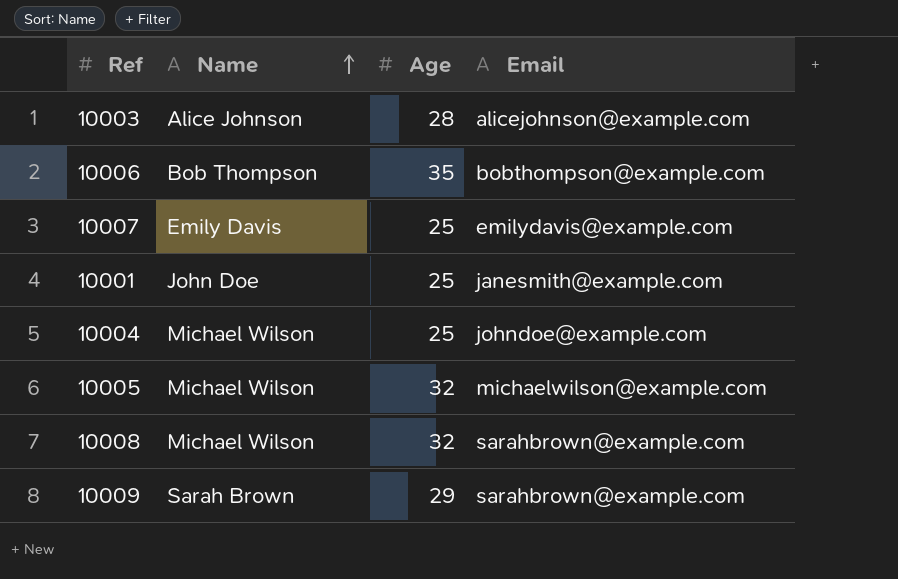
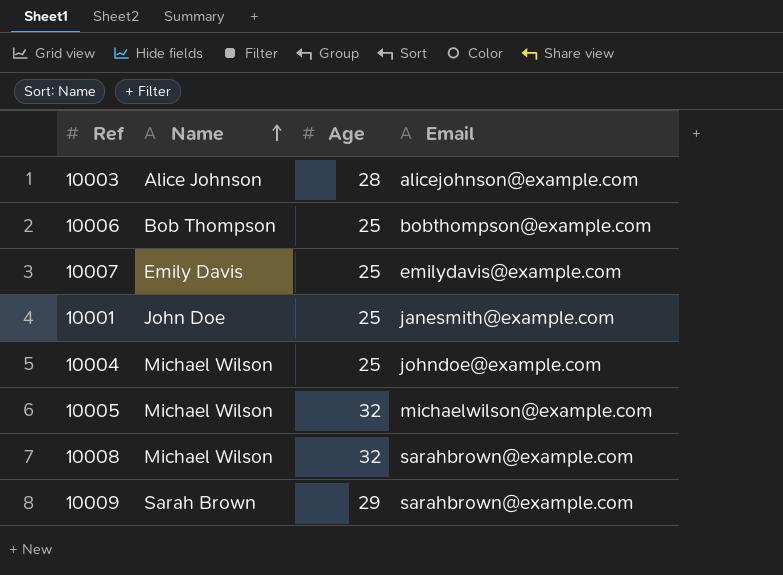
10006 | Age: 35 -> 25

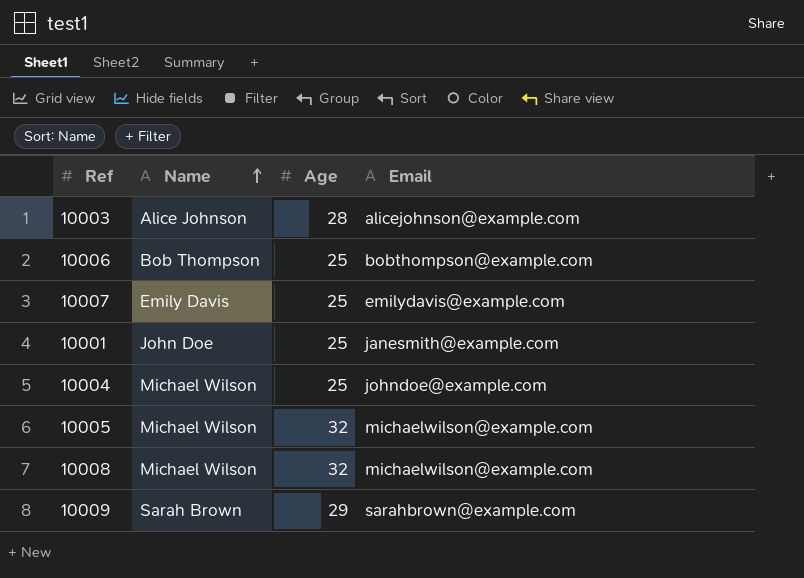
10008 | Email: sarahbrown@example.com -> michaelwilson@example.com

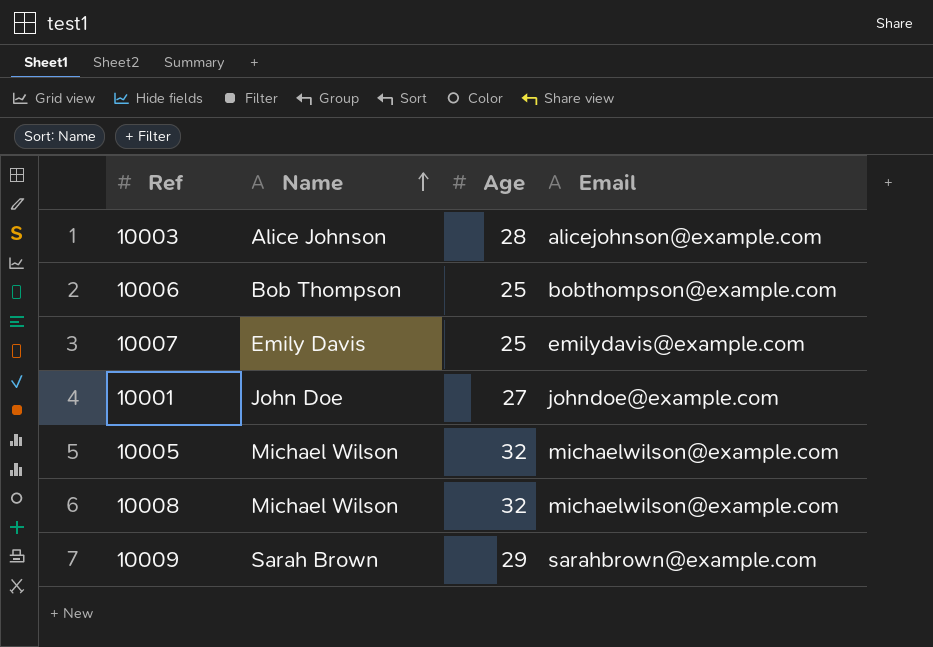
row 10004: Michael Wilson | 25 | johndoe@example.com -> none
10001 | Age: 25 -> 27
10001 | Email: janesmith@example.com -> johndoe@example.com

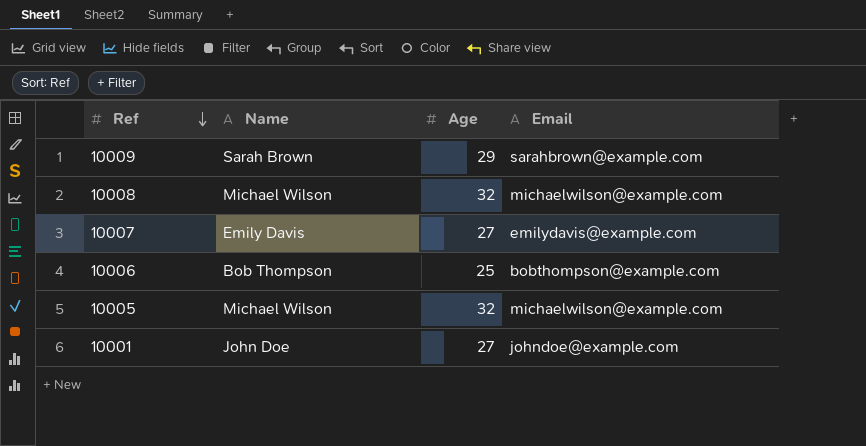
row order: Name ascending -> Ref descending
row 10003: Alice Johnson | 28 | alicejohnson@example.com -> none
10007 | Age: 25 -> 27

